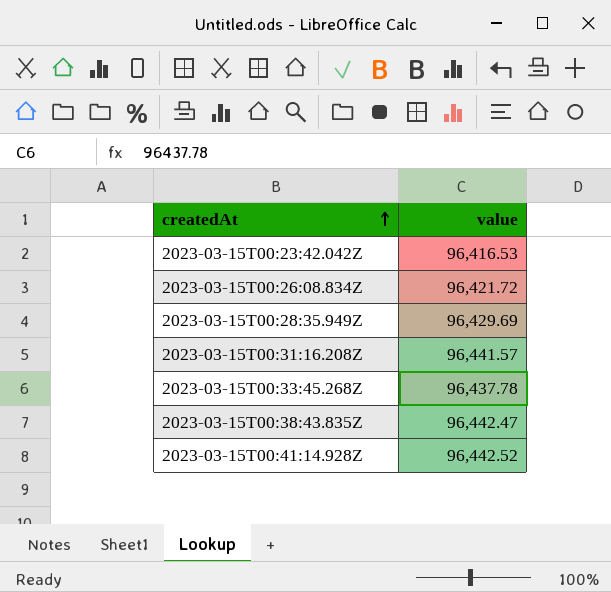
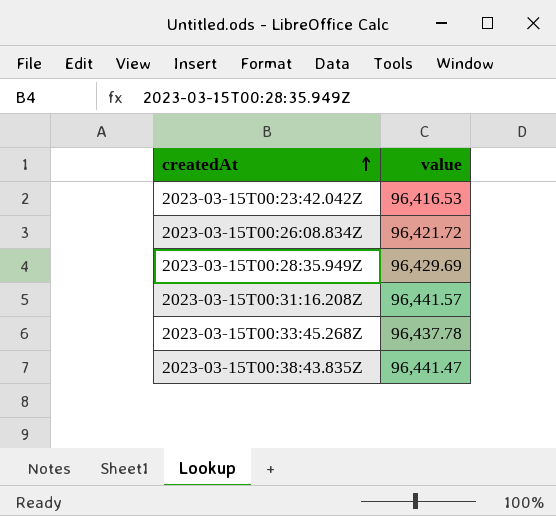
row 2023-03-15T00:41:14.928Z: 96,442.52 -> none
2023-03-15T00:38:43.835Z | value: 96,442.47 -> 96,441.47

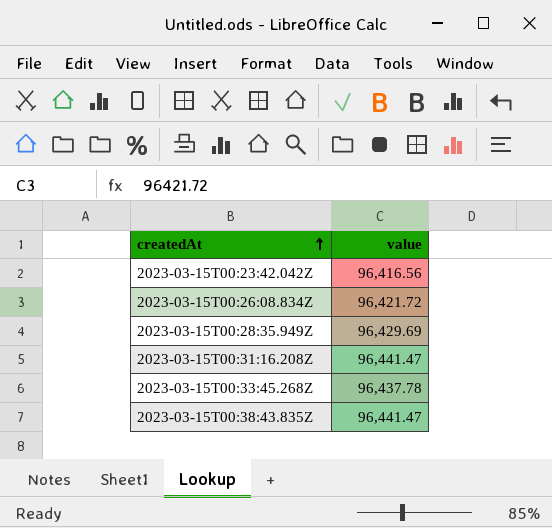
2023-03-15T00:23:42.042Z | value: 96,416.53 -> 96,416.56
2023-03-15T00:31:16.208Z | value: 96,441.57 -> 96,441.47

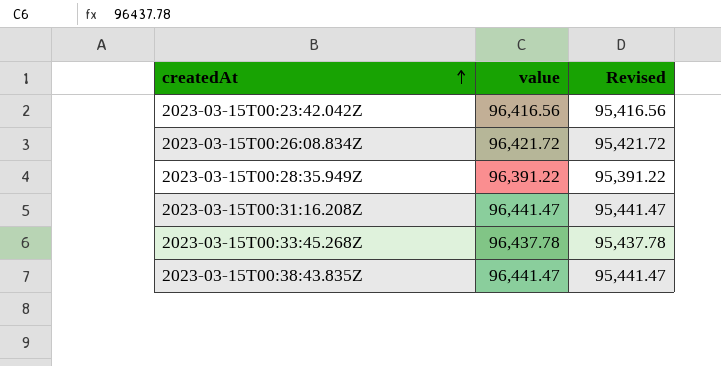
column Revised | formula: none -> [value] - 1000
2023-03-15T00:28:35.949Z | value: 96,429.69 -> 96,391.22

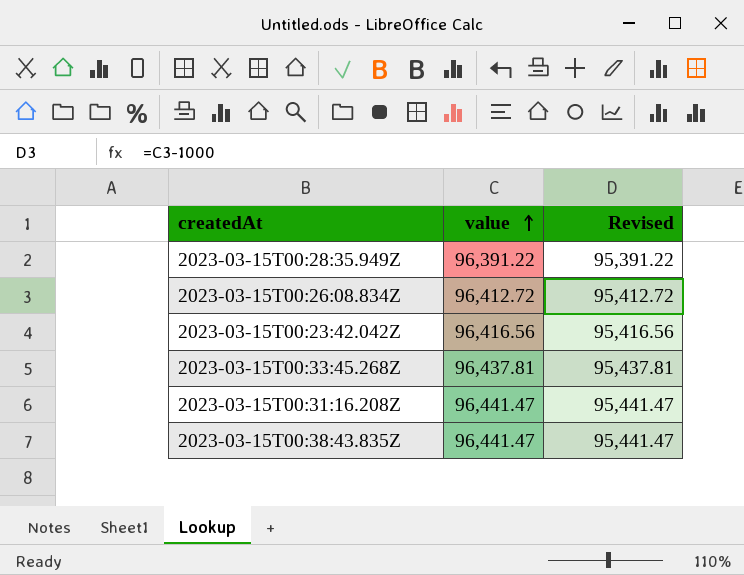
row order: createdAt ascending -> value ascending
2023-03-15T00:26:08.834Z | value: 96,421.72 -> 96,412.72
2023-03-15T00:26:08.834Z | Revised: 95,421.72 -> 95,412.72
2023-03-15T00:33:45.268Z | value: 96,437.78 -> 96,437.81
2023-03-15T00:33:45.268Z | Revised: 95,437.78 -> 95,437.81

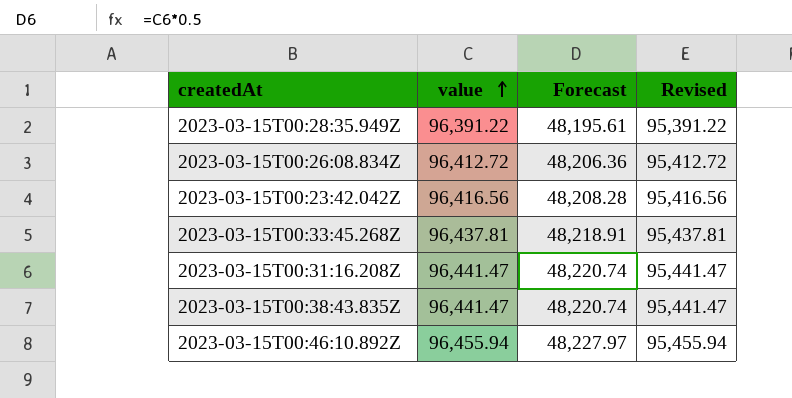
column Forecast | formula: none -> [value] * 0.5
row 2023-03-15T00:46:10.892Z: none -> 96,455.94 | 48,227.97 | 95,455.94

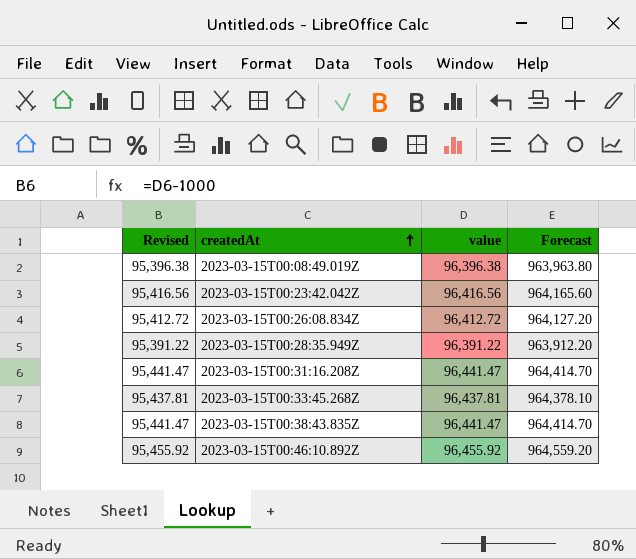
row order: value ascending -> createdAt ascending
column Revised | position: 4 -> 1
column Forecast | formula: [value] * 0.5 -> [value] * 10
row 2023-03-15T00:08:49.019Z: none -> 95,396.38 | 96,396.38 | 963,963.80
2023-03-15T00:46:10.892Z | Revised: 95,455.94 -> 95,455.92
2023-03-15T00:46:10.892Z | value: 96,455.94 -> 96,455.92

